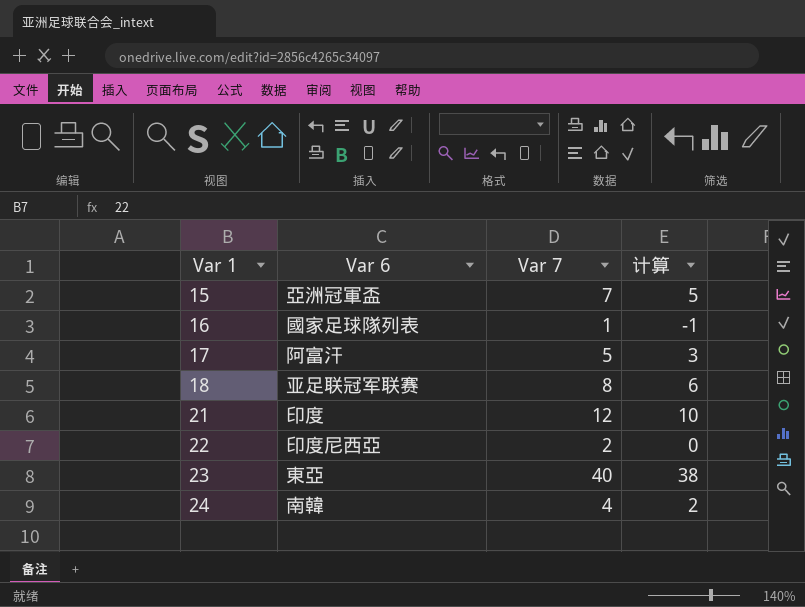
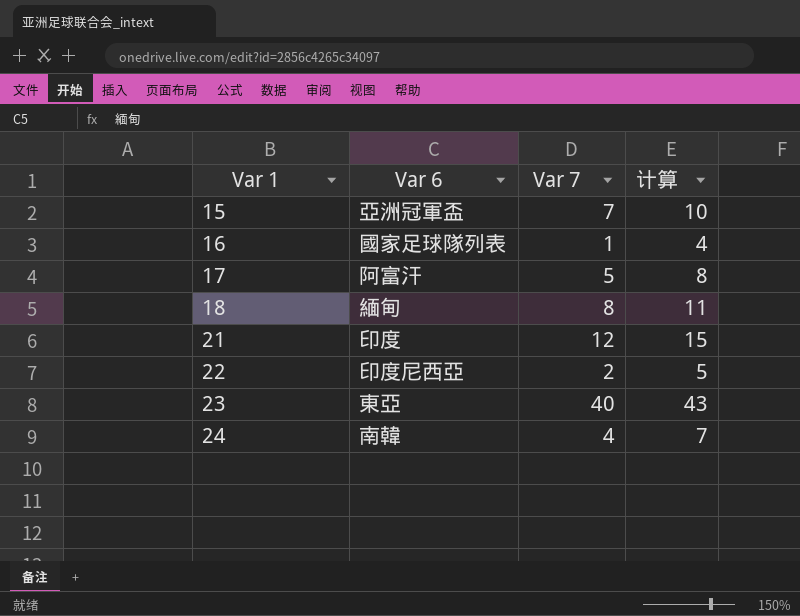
column 计算 | formula: [Var 7] - 2 -> [Var 7] + 3
18 | Var 6: 亚足联冠军联赛 -> 緬甸

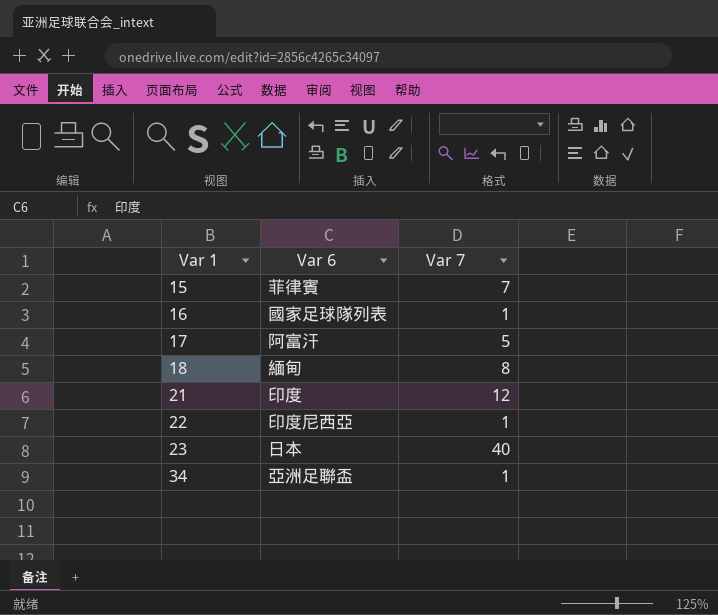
column 计算 | formula: [Var 7] + 3 -> none
row 24: 南韓 | 4 | 7 -> none
15 | Var 6: 亞洲冠軍盃 -> 菲律賓
22 | Var 7: 2 -> 1
23 | Var 6: 東亞 -> 日本
row 34: none -> 亞洲足聯盃 | 1

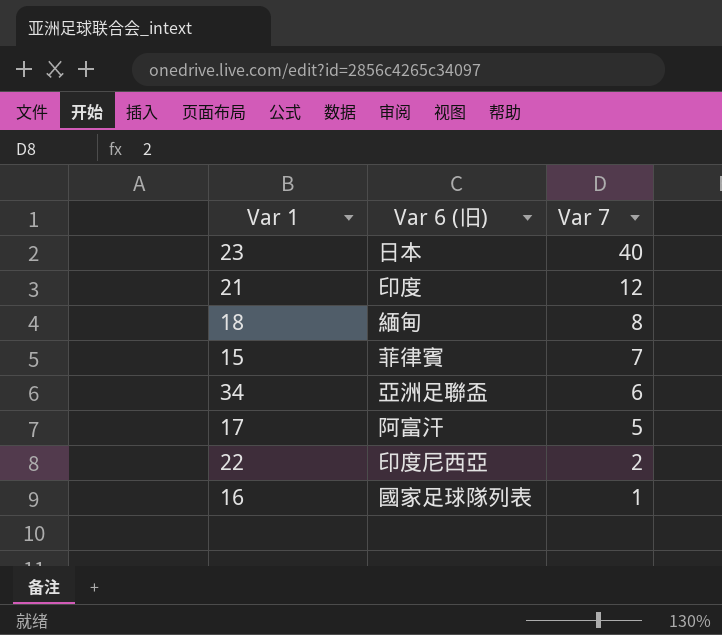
row order: Var 1 ascending -> Var 7 descending
column name: Var 6 -> Var 6 (旧)
34 | Var 7: 1 -> 6
22 | Var 7: 1 -> 2

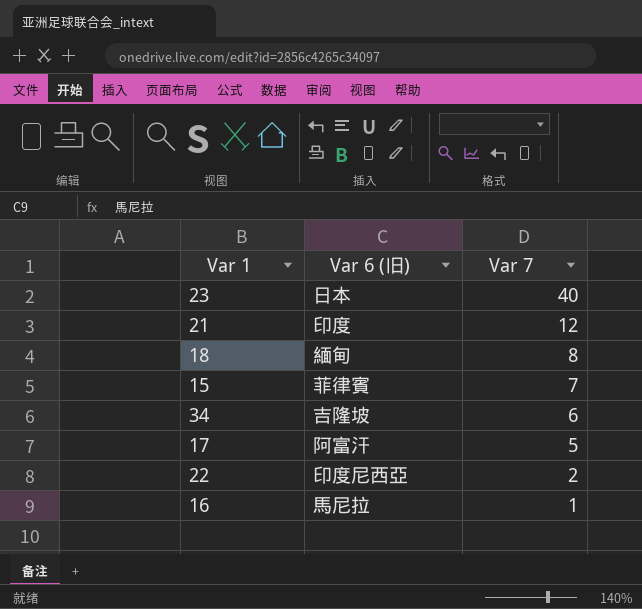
34 | Var 6 (旧): 亞洲足聯盃 -> 吉隆坡
16 | Var 6 (旧): 國家足球隊列表 -> 馬尼拉

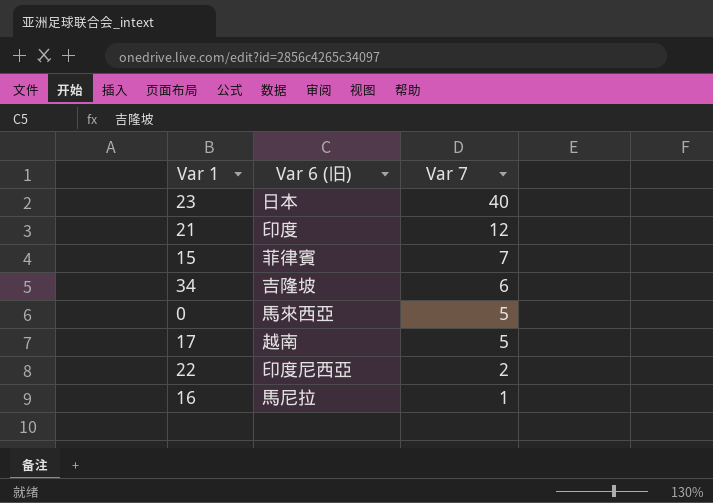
row 18: 緬甸 | 8 -> none
row 0: none -> 馬來西亞 | 5
17 | Var 6 (旧): 阿富汗 -> 越南

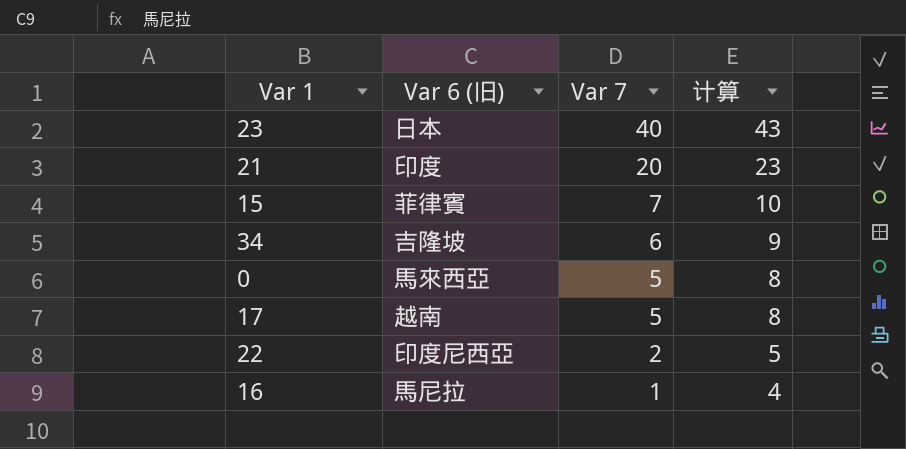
column 计算 | formula: none -> [Var 7] + 3
21 | Var 7: 12 -> 20

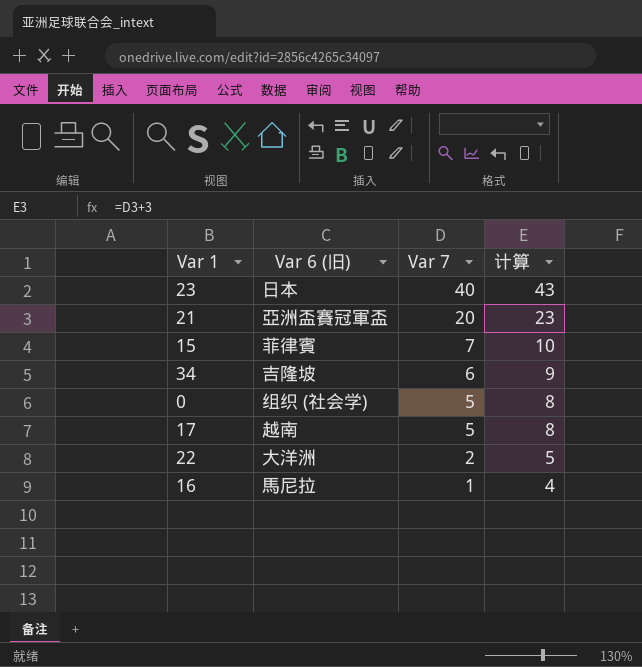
21 | Var 6 (旧): 印度 -> 亞洲盃賽冠軍盃
0 | Var 6 (旧): 馬來西亞 -> 组织 (社会学)
22 | Var 6 (旧): 印度尼西亞 -> 大洋洲

